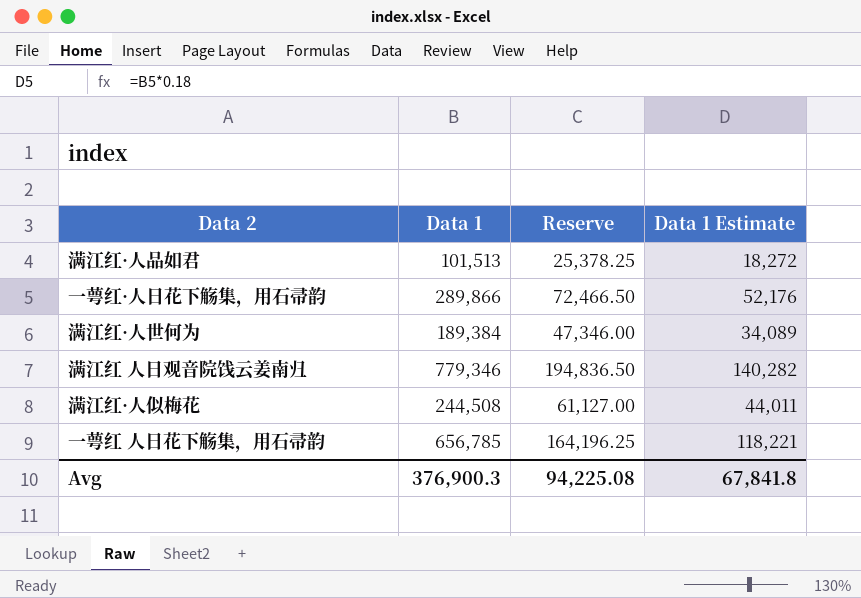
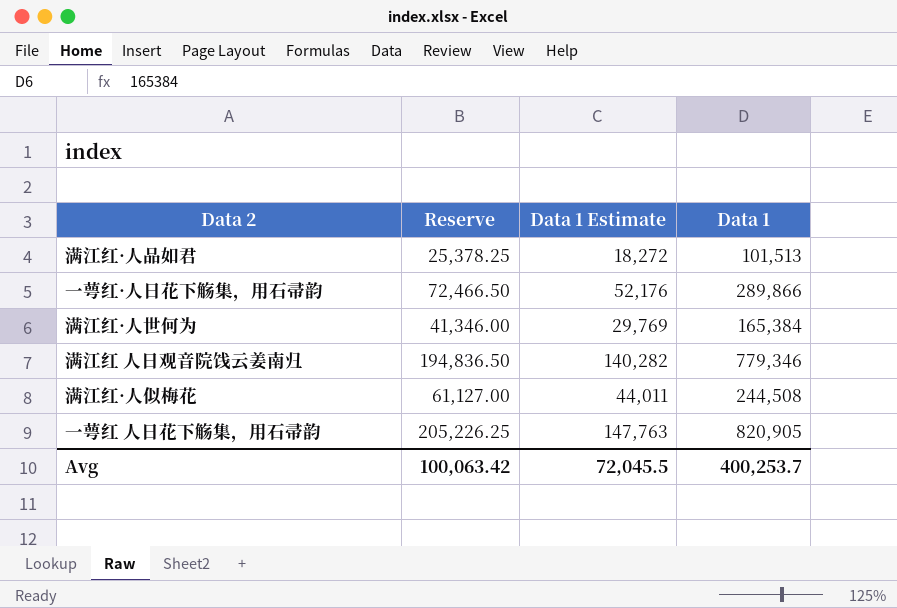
column Data 1 | position: 2 -> 4
满江红·人世何为 | Reserve: 47,346.00 -> 41,346.00
满江红·人世何为 | Data 1 Estimate: 34,089 -> 29,769
满江红·人世何为 | Data 1: 189,384 -> 165,384
一萼红 人日花下觞集，用石帚韵 | Reserve: 164,196.25 -> 205,226.25
一萼红 人日花下觞集，用石帚韵 | Data 1 Estimate: 118,221 -> 147,763
一萼红 人日花下觞集，用石帚韵 | Data 1: 656,785 -> 820,905
Avg | Reserve: 94,225.08 -> 100,063.42
Avg | Data 1 Estimate: 67,841.8 -> 72,045.5
Avg | Data 1: 376,900.3 -> 400,253.7

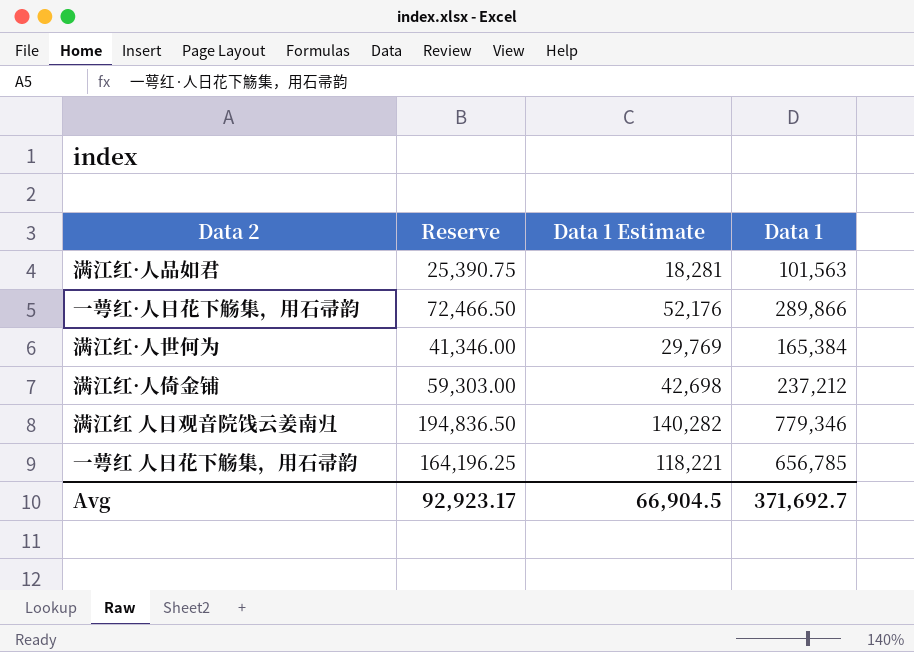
row 满江红·人似梅花: 61,127.00 | 44,011 | 244,508 -> none
满江红·人品如君 | Reserve: 25,378.25 -> 25,390.75
满江红·人品如君 | Data 1 Estimate: 18,272 -> 18,281
满江红·人品如君 | Data 1: 101,513 -> 101,563
row 满江红·人倚金铺: none -> 59,303.00 | 42,698 | 237,212
一萼红 人日花下觞集，用石帚韵 | Reserve: 205,226.25 -> 164,196.25
一萼红 人日花下觞集，用石帚韵 | Data 1 Estimate: 147,763 -> 118,221
一萼红 人日花下觞集，用石帚韵 | Data 1: 820,905 -> 656,785
Avg | Reserve: 100,063.42 -> 92,923.17
Avg | Data 1 Estimate: 72,045.5 -> 66,904.5
Avg | Data 1: 400,253.7 -> 371,692.7

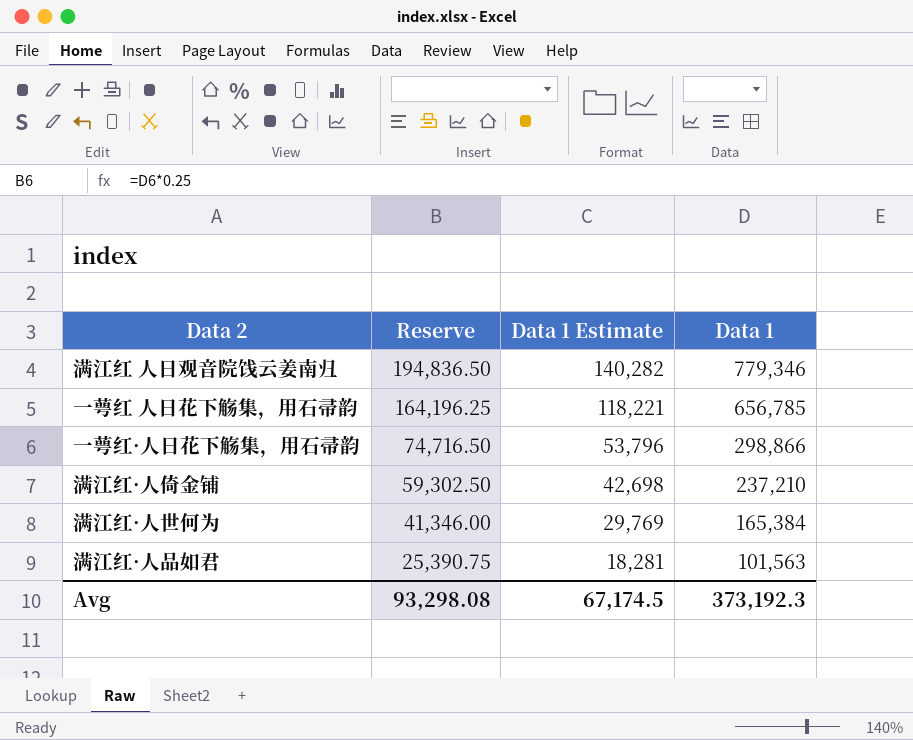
row order: none -> Reserve descending
一萼红·人日花下觞集，用石帚韵 | Reserve: 72,466.50 -> 74,716.50
一萼红·人日花下觞集，用石帚韵 | Data 1 Estimate: 52,176 -> 53,796
一萼红·人日花下觞集，用石帚韵 | Data 1: 289,866 -> 298,866
满江红·人倚金铺 | Reserve: 59,303.00 -> 59,302.50
满江红·人倚金铺 | Data 1: 237,212 -> 237,210
Avg | Reserve: 92,923.17 -> 93,298.08
Avg | Data 1 Estimate: 66,904.5 -> 67,174.5
Avg | Data 1: 371,692.7 -> 373,192.3

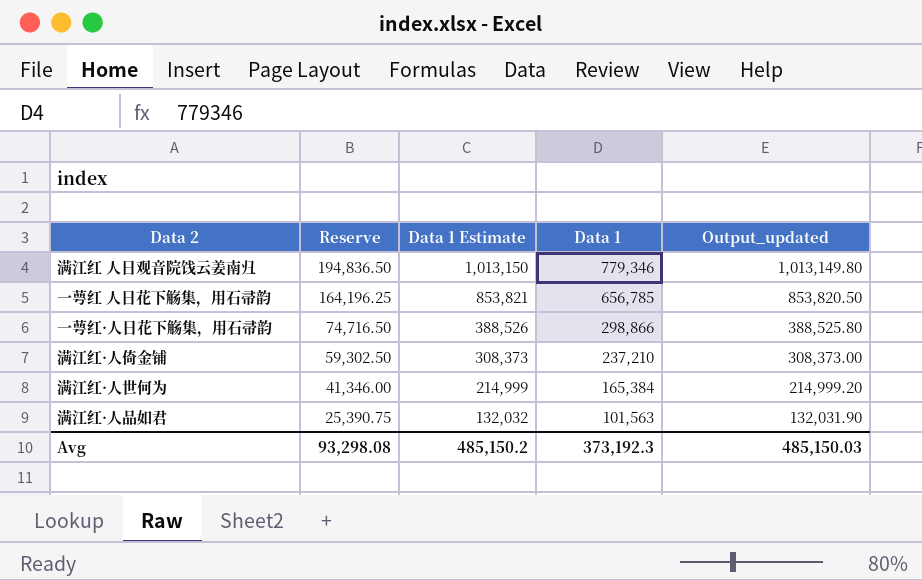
column Data 1 Estimate | formula: [Data 1] * 0.18 -> [Data 1] * 1.3
column Output_updated | formula: none -> [Data 1] * 1.3
Avg | Data 1 Estimate: 67,174.5 -> 485,150.2

